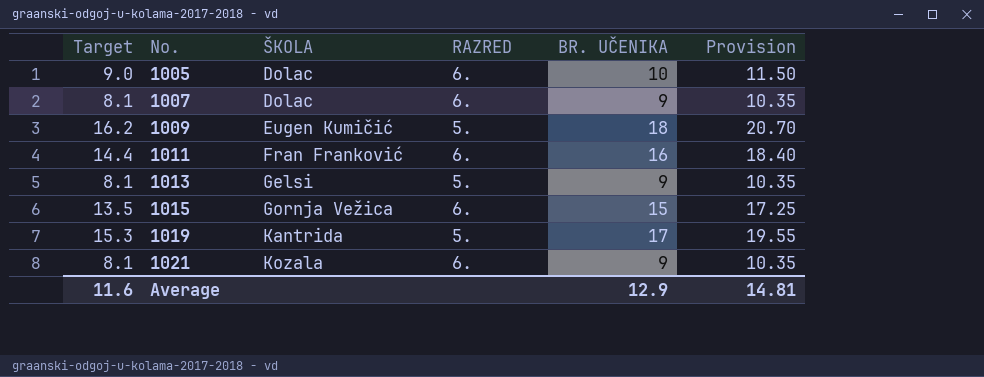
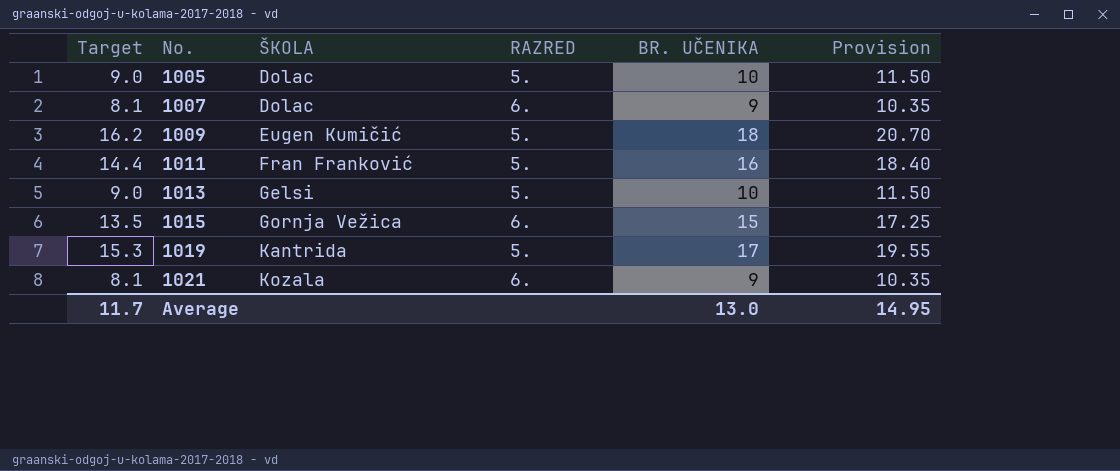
1005 | RAZRED: 6. -> 5.
1011 | RAZRED: 6. -> 5.
1013 | Target: 8.1 -> 9.0
1013 | BR. UČENIKA: 9 -> 10
1013 | Provision: 10.35 -> 11.50
Average | Target: 11.6 -> 11.7
Average | BR. UČENIKA: 12.9 -> 13.0
Average | Provision: 14.81 -> 14.95

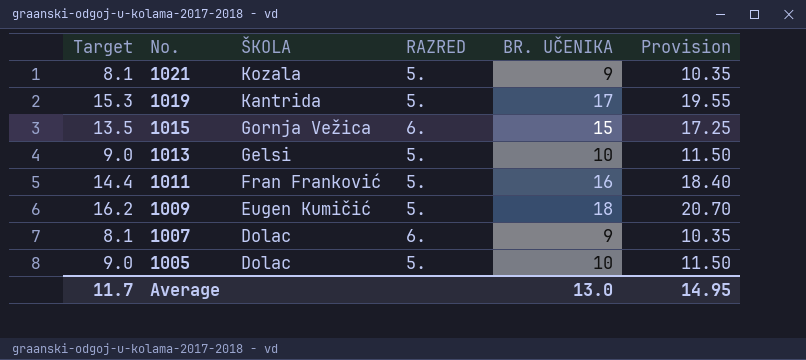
row order: No. ascending -> No. descending
1021 | RAZRED: 6. -> 5.

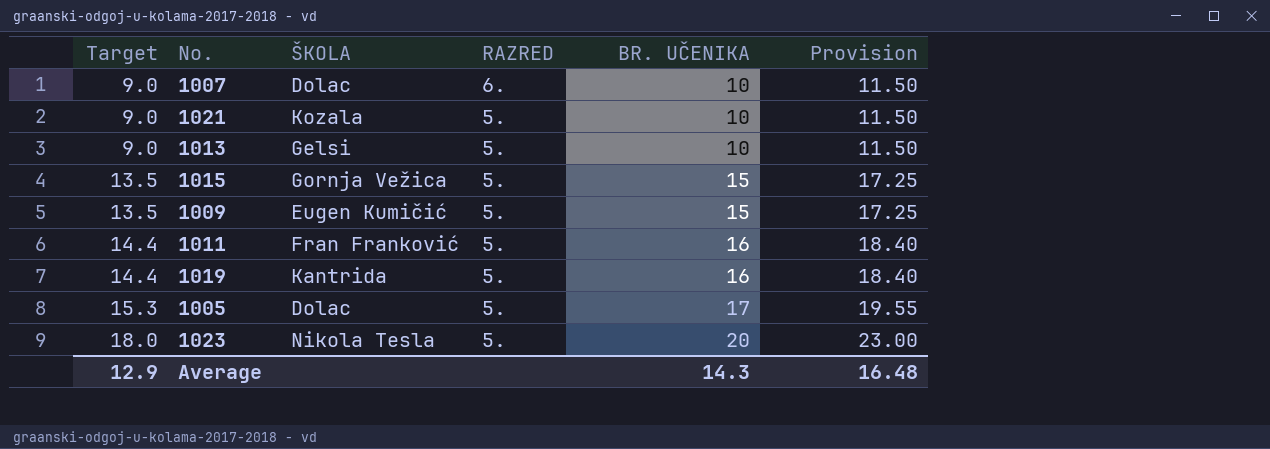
row order: No. descending -> Target ascending
1007 | Target: 8.1 -> 9.0
1007 | BR. UČENIKA: 9 -> 10
1007 | Provision: 10.35 -> 11.50
1021 | Target: 8.1 -> 9.0
1021 | BR. UČENIKA: 9 -> 10
1021 | Provision: 10.35 -> 11.50
1015 | RAZRED: 6. -> 5.
1009 | Target: 16.2 -> 13.5
1009 | BR. UČENIKA: 18 -> 15
1009 | Provision: 20.70 -> 17.25
1019 | Target: 15.3 -> 14.4
1019 | BR. UČENIKA: 17 -> 16
1019 | Provision: 19.55 -> 18.40
1005 | Target: 9.0 -> 15.3
1005 | BR. UČENIKA: 10 -> 17
1005 | Provision: 11.50 -> 19.55
row 1023: none -> 18.0 | Nikola Tesla | 5. | 20 | 23.00
Average | Target: 11.7 -> 12.9
Average | BR. UČENIKA: 13.0 -> 14.3
Average | Provision: 14.95 -> 16.48

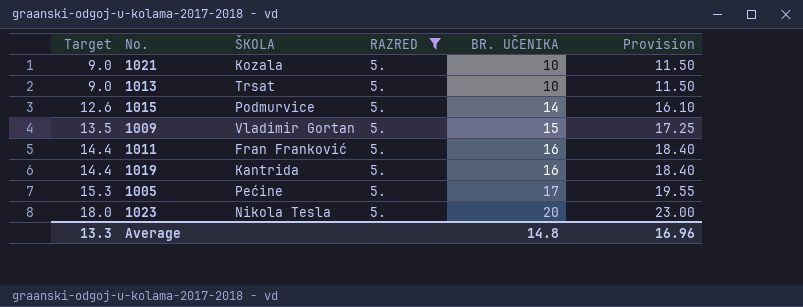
filter: none -> RAZRED = 5.
1013 | ŠKOLA: Gelsi -> Trsat
1015 | Target: 13.5 -> 12.6
1015 | ŠKOLA: Gornja Vežica -> Podmurvice
1015 | BR. UČENIKA: 15 -> 14
1015 | Provision: 17.25 -> 16.10
1009 | ŠKOLA: Eugen Kumičić -> Vladimir Gortan
1005 | ŠKOLA: Dolac -> Pećine
Average | Target: 12.9 -> 13.3
Average | BR. UČENIKA: 14.3 -> 14.8
Average | Provision: 16.48 -> 16.96

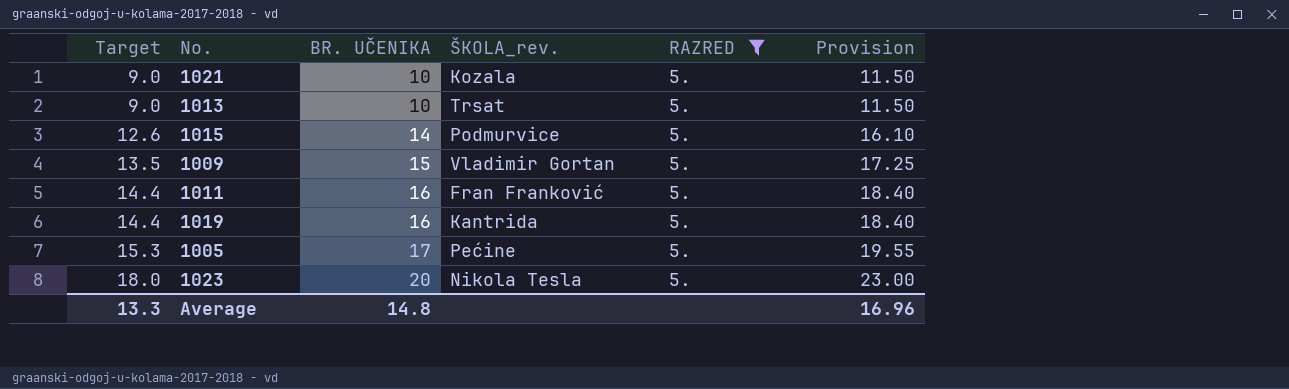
column BR. UČENIKA | position: 5 -> 3
column name: ŠKOLA -> ŠKOLA_rev.

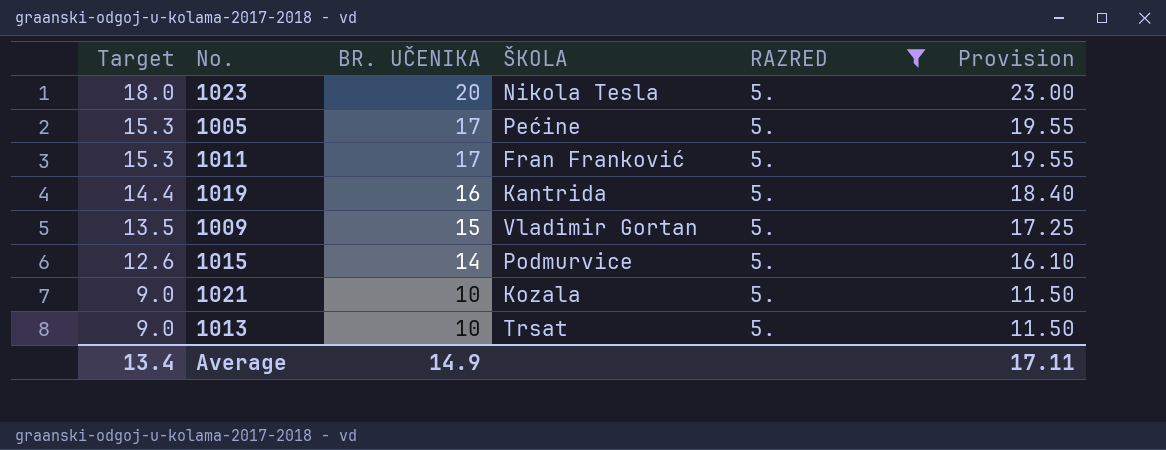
row order: Target ascending -> Target descending
column name: ŠKOLA_rev. -> ŠKOLA
1011 | Target: 14.4 -> 15.3
1011 | BR. UČENIKA: 16 -> 17
1011 | Provision: 18.40 -> 19.55
Average | Target: 13.3 -> 13.4
Average | BR. UČENIKA: 14.8 -> 14.9
Average | Provision: 16.96 -> 17.11

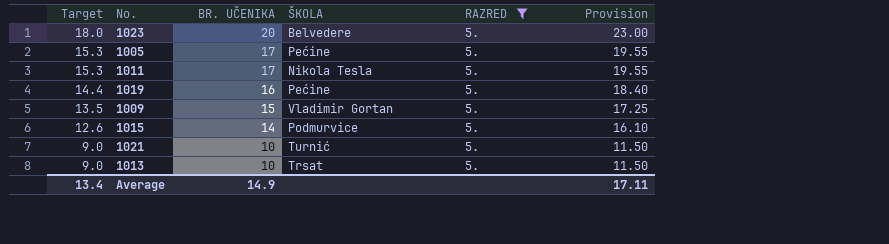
1023 | ŠKOLA: Nikola Tesla -> Belvedere
1011 | ŠKOLA: Fran Franković -> Nikola Tesla
1019 | ŠKOLA: Kantrida -> Pećine
1021 | ŠKOLA: Kozala -> Turnić

